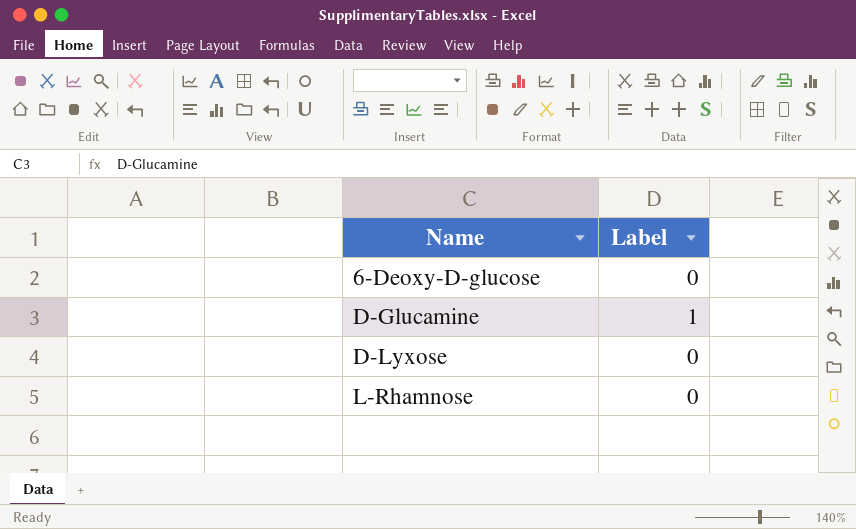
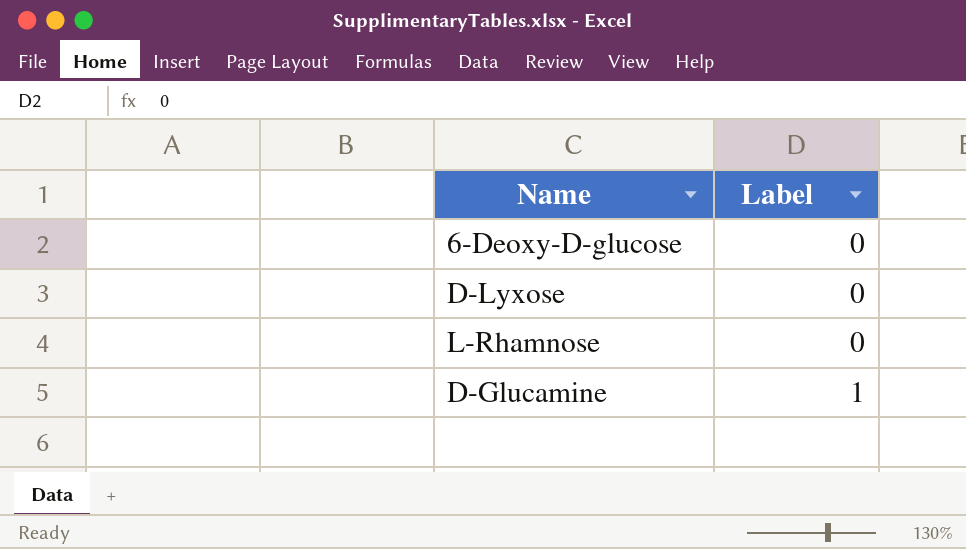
row order: Name ascending -> Label ascending

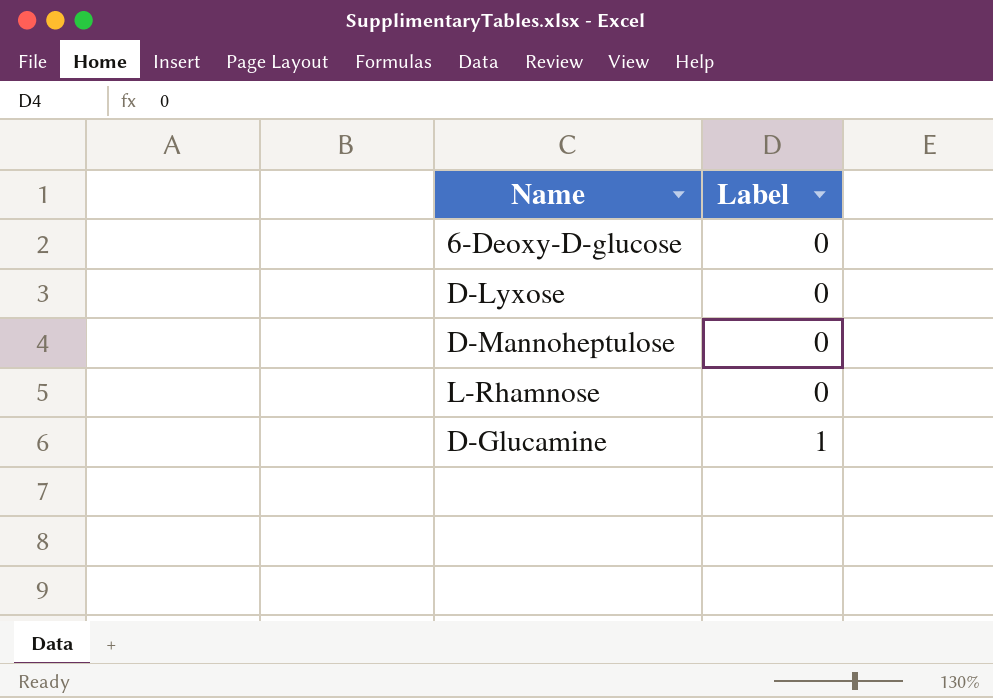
row D-Mannoheptulose: none -> 0

